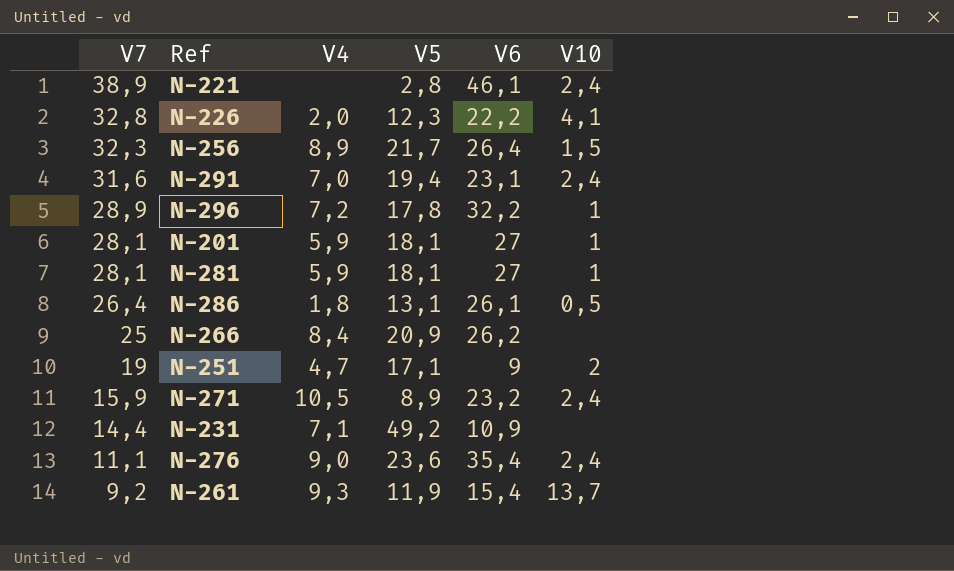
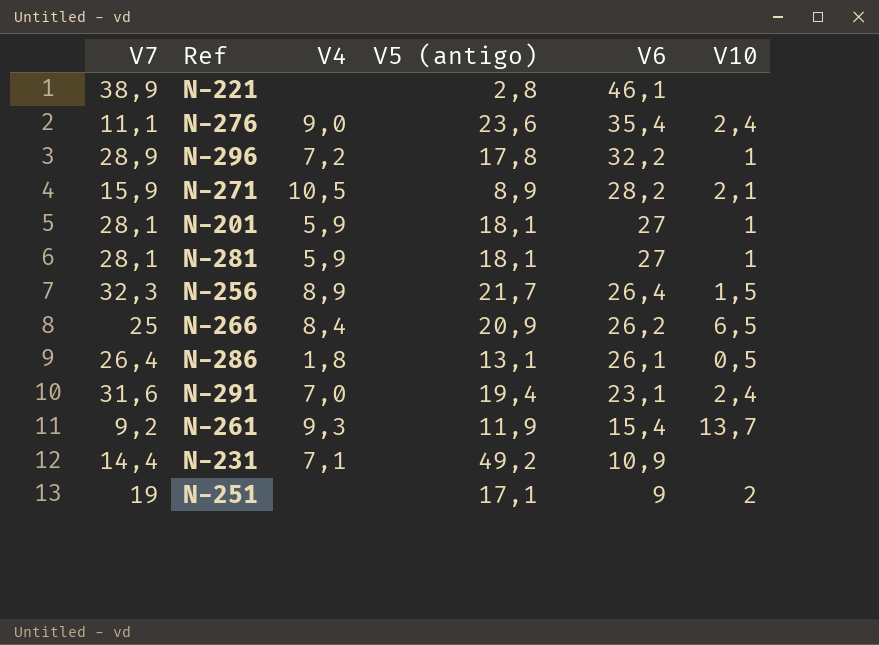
row order: V7 descending -> V6 descending
column name: V5 -> V5 (antigo)
row N-226: 32,8 | 2,0 | 12,3 | 22,2 | 4,1 -> none
N-221 | V10: 2,4 -> none
N-271 | V6: 23,2 -> 28,2
N-271 | V10: 2,4 -> 2,1
N-266 | V10: none -> 6,5
N-251 | V4: 4,7 -> none

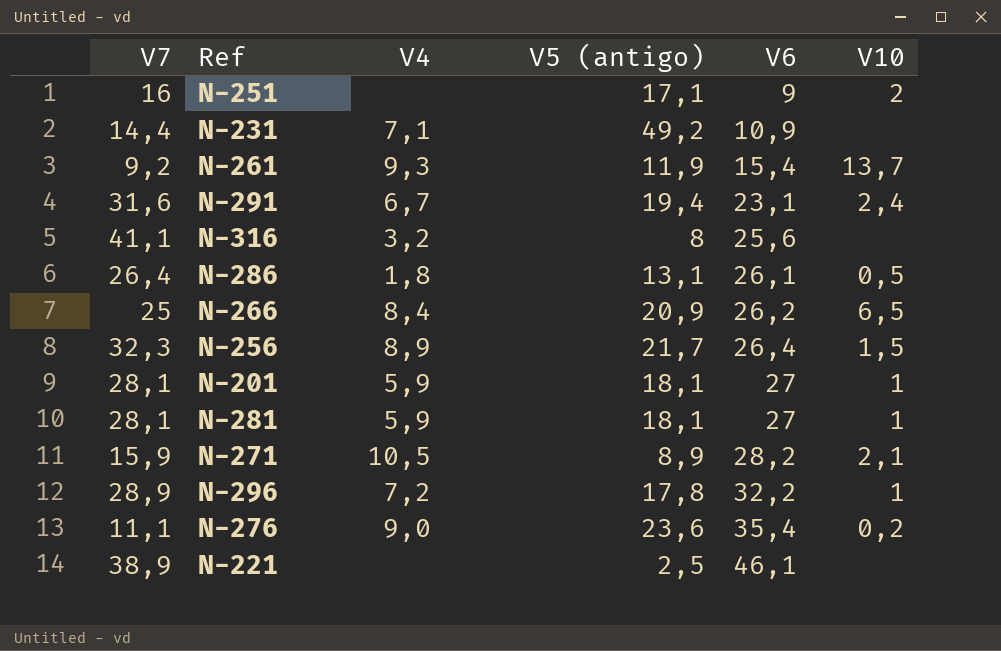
row order: V6 descending -> V6 ascending
N-251 | V7: 19 -> 16
N-291 | V4: 7,0 -> 6,7
row N-316: none -> 41,1 | 3,2 | 8 | 25,6 | none
N-276 | V10: 2,4 -> 0,2
N-221 | V5 (antigo): 2,8 -> 2,5

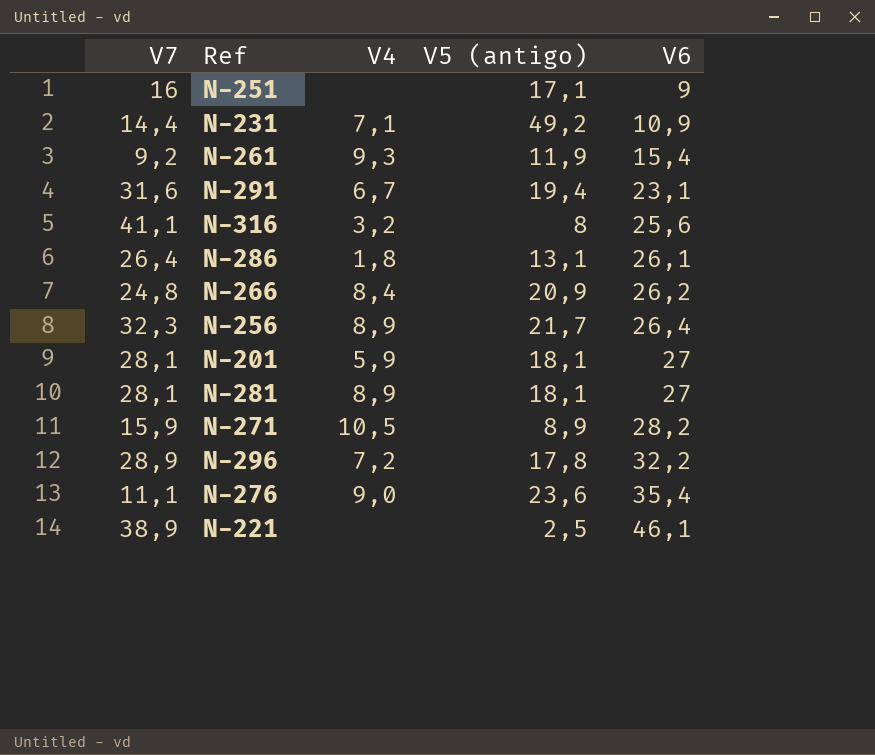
column V10 | position: 6 -> none
N-266 | V7: 25 -> 24,8
N-281 | V4: 5,9 -> 8,9

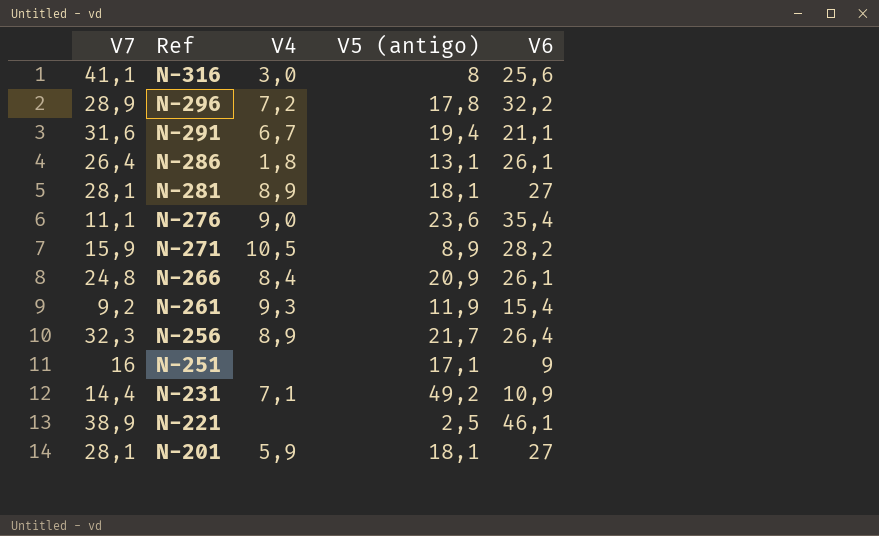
row order: V6 ascending -> Ref descending
N-316 | V4: 3,2 -> 3,0
N-291 | V6: 23,1 -> 21,1
N-266 | V6: 26,2 -> 26,1

